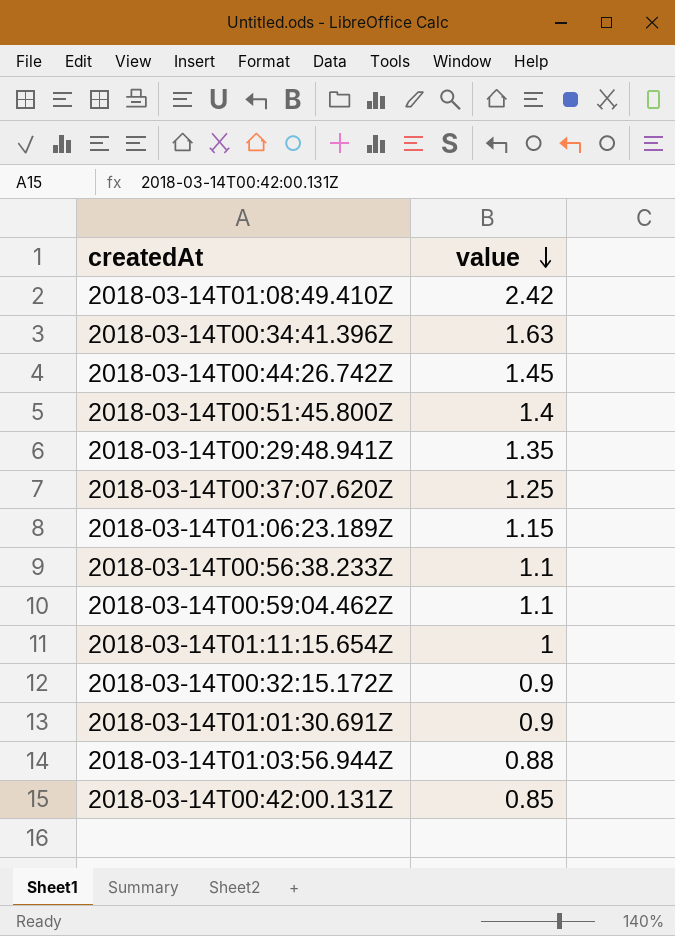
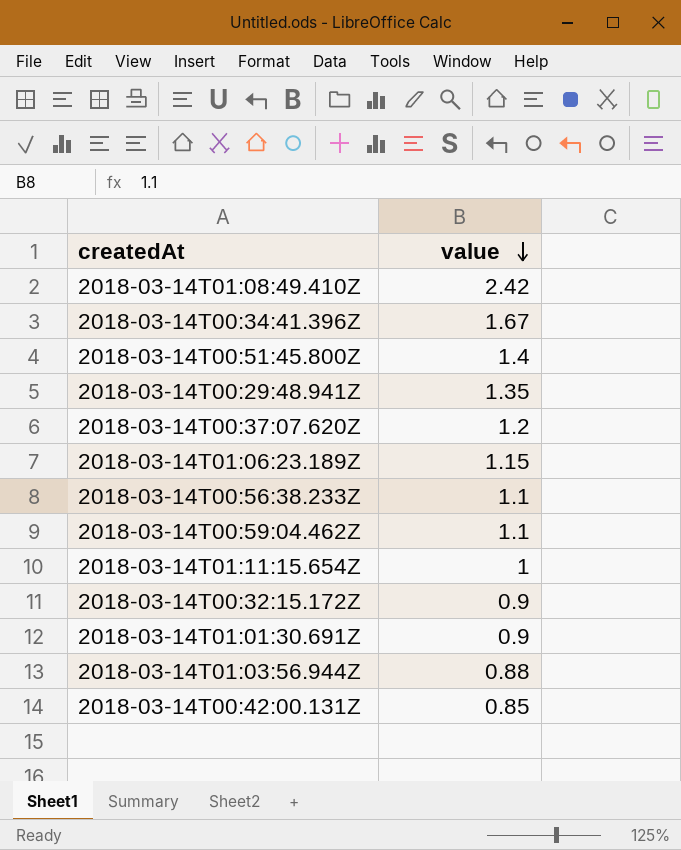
row 2018-03-14T00:44:26.742Z: 1.45 -> none
2018-03-14T00:34:41.396Z | value: 1.63 -> 1.67
2018-03-14T00:37:07.620Z | value: 1.25 -> 1.2

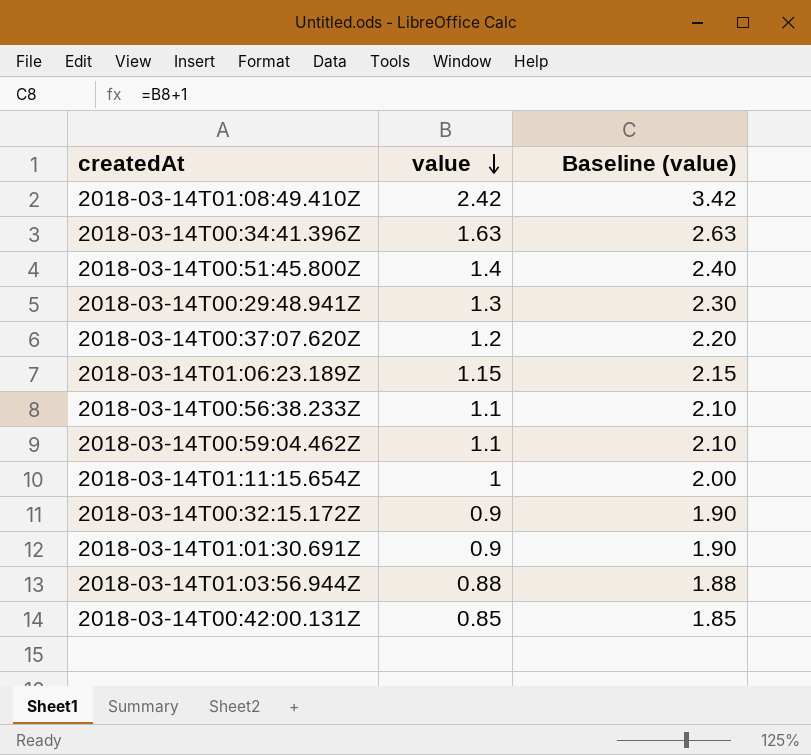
column Baseline (value) | formula: none -> [value] + 1
2018-03-14T00:34:41.396Z | value: 1.67 -> 1.63
2018-03-14T00:29:48.941Z | value: 1.35 -> 1.3

